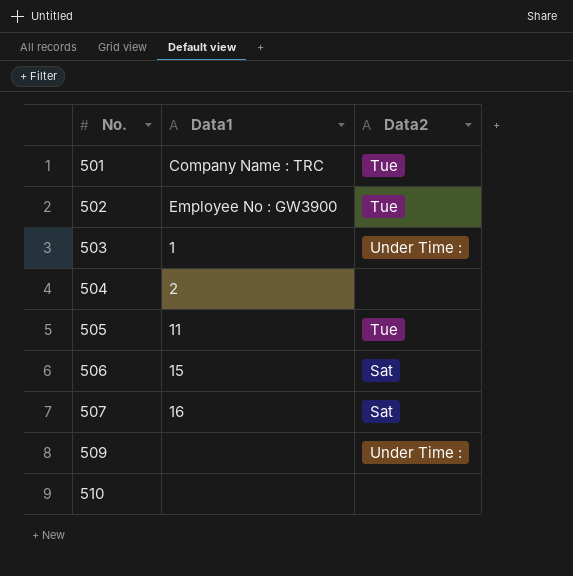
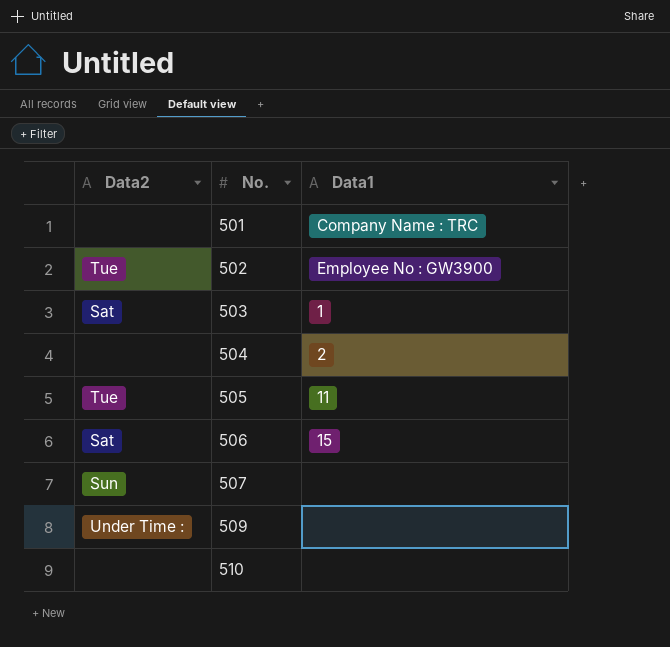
column Data2 | position: 3 -> 1
501 | Data2: Tue -> none
503 | Data2: Under Time : -> Sat
507 | Data2: Sat -> Sun
507 | Data1: 16 -> none

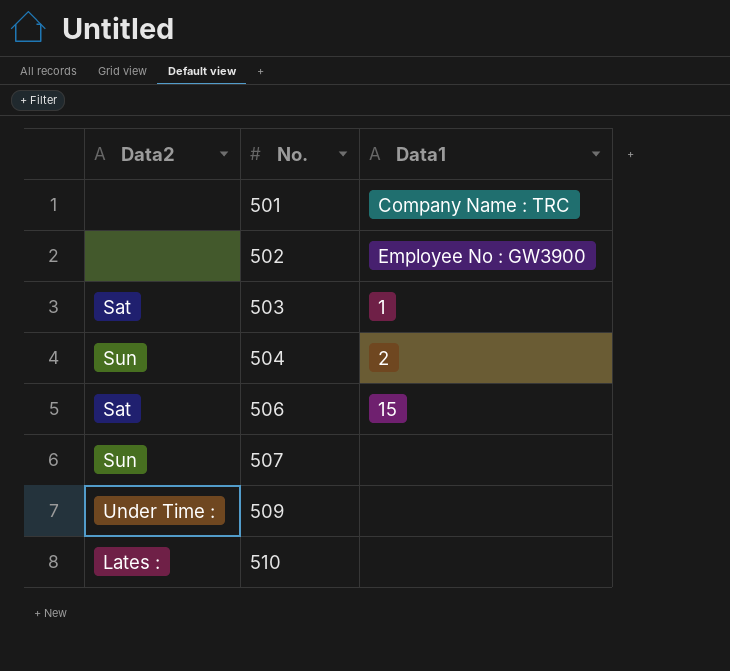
row 505: Tue | 11 -> none
502 | Data2: Tue -> none
504 | Data2: none -> Sun
510 | Data2: none -> Lates :

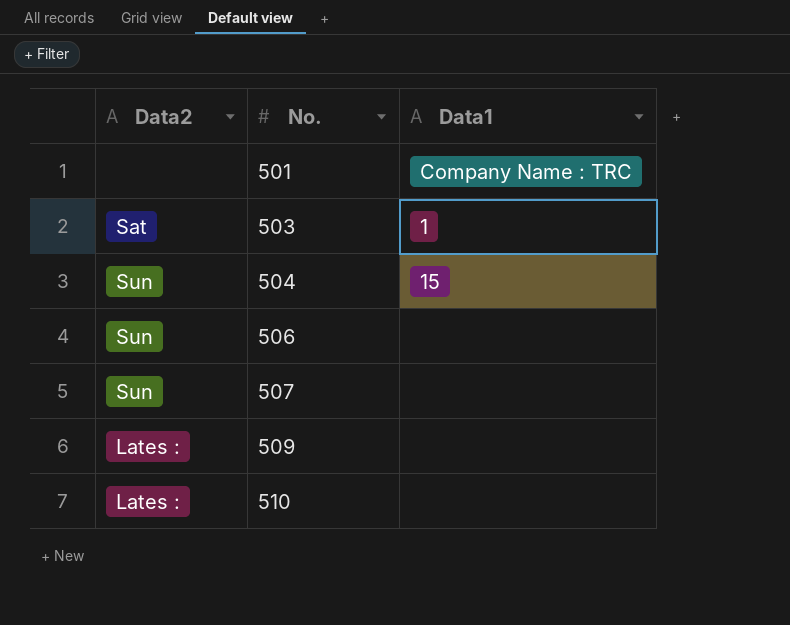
row 502: none | Employee No : GW3900 -> none
504 | Data1: 2 -> 15
506 | Data2: Sat -> Sun
506 | Data1: 15 -> none
509 | Data2: Under Time : -> Lates :

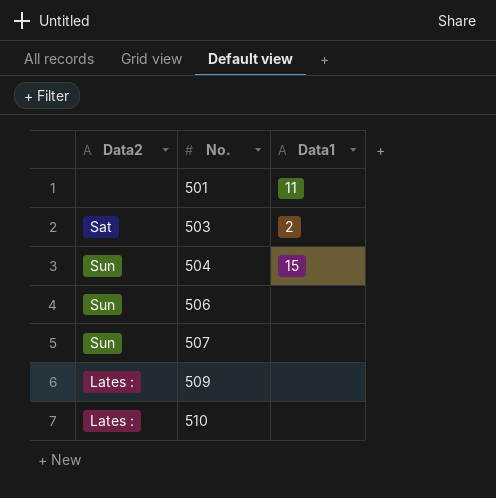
501 | Data1: Company Name : TRC -> 11
503 | Data1: 1 -> 2

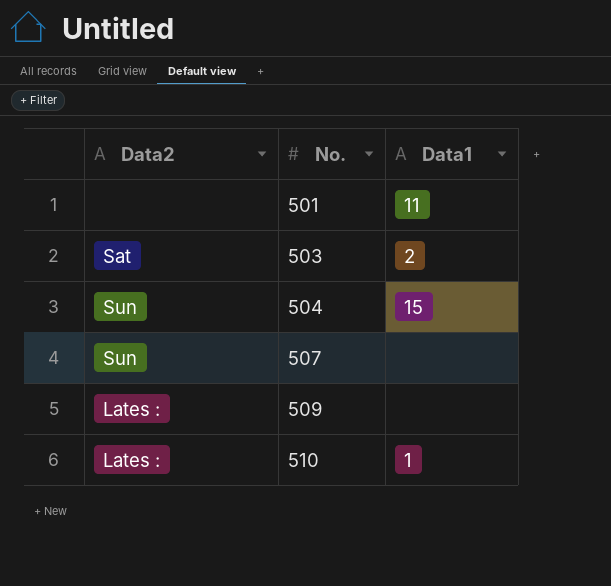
row 506: Sun | none -> none
510 | Data1: none -> 1

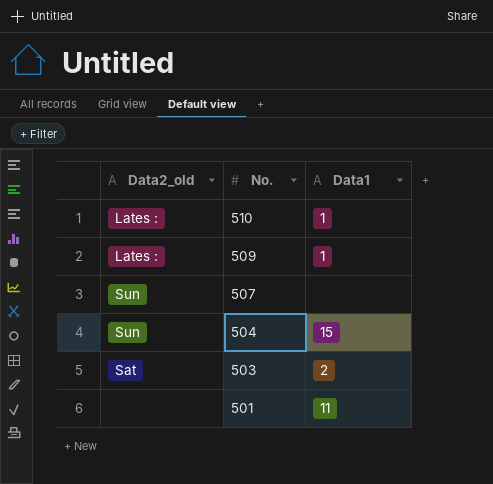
row order: No. ascending -> No. descending
column name: Data2 -> Data2_old
509 | Data1: none -> 1

